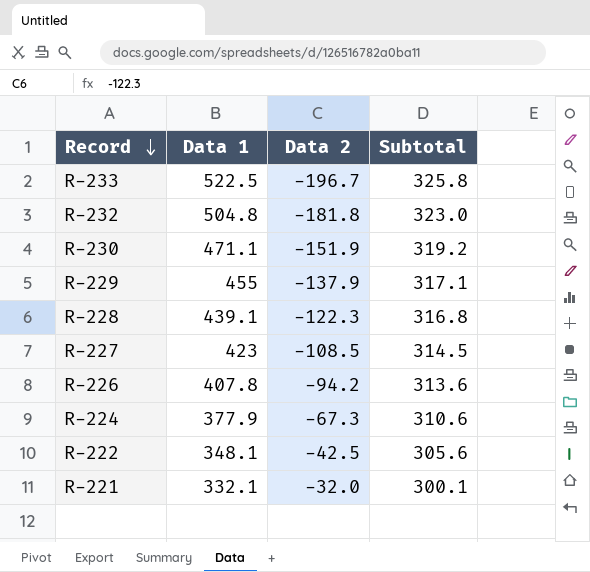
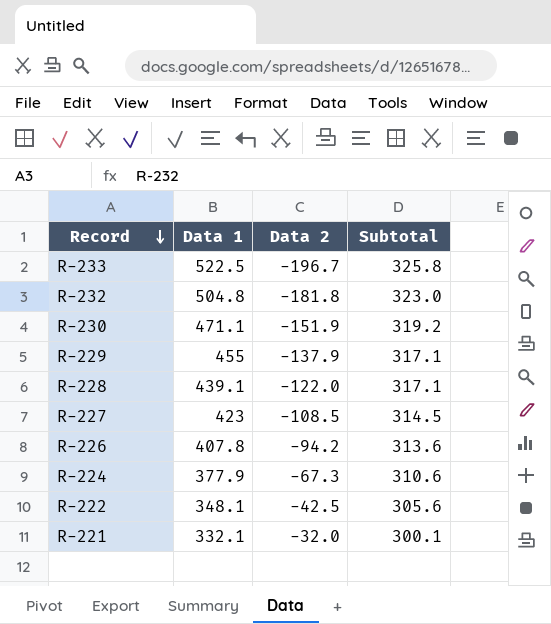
R-228 | Data 2: -122.3 -> -122.0
R-228 | Subtotal: 316.8 -> 317.1

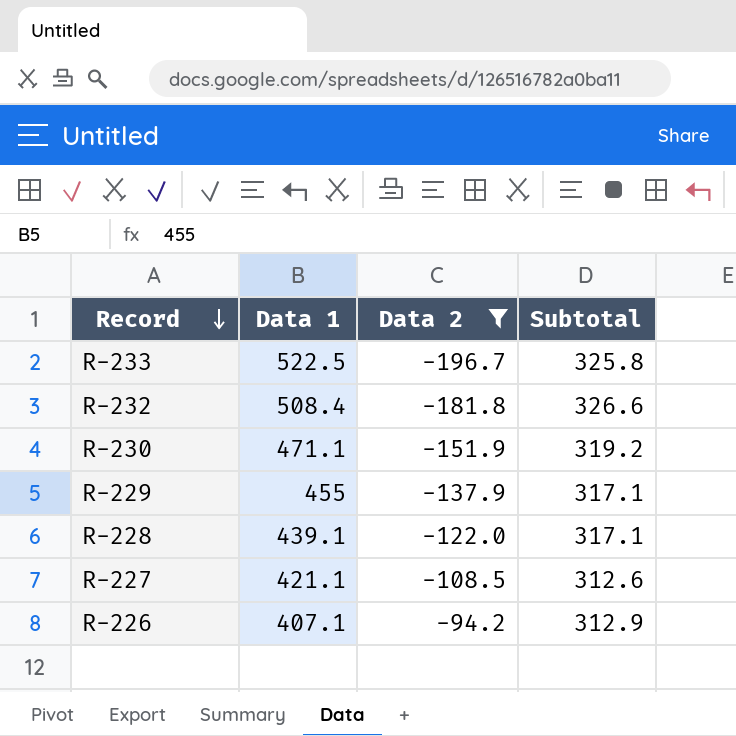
filter: none -> Data 2 <= -94.2
R-232 | Data 1: 504.8 -> 508.4
R-232 | Subtotal: 323.0 -> 326.6
R-227 | Data 1: 423 -> 421.1
R-227 | Subtotal: 314.5 -> 312.6
R-226 | Data 1: 407.8 -> 407.1
R-226 | Subtotal: 313.6 -> 312.9

